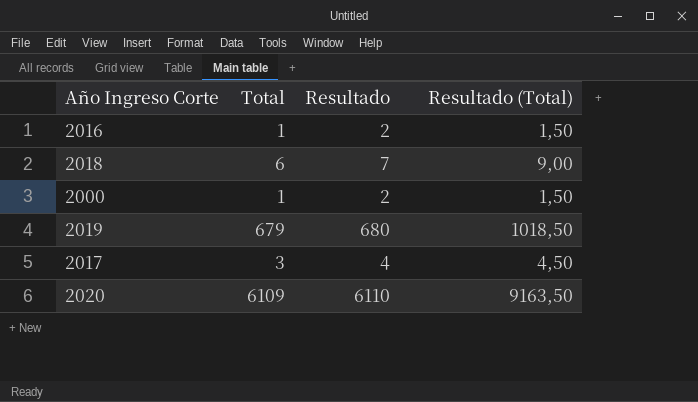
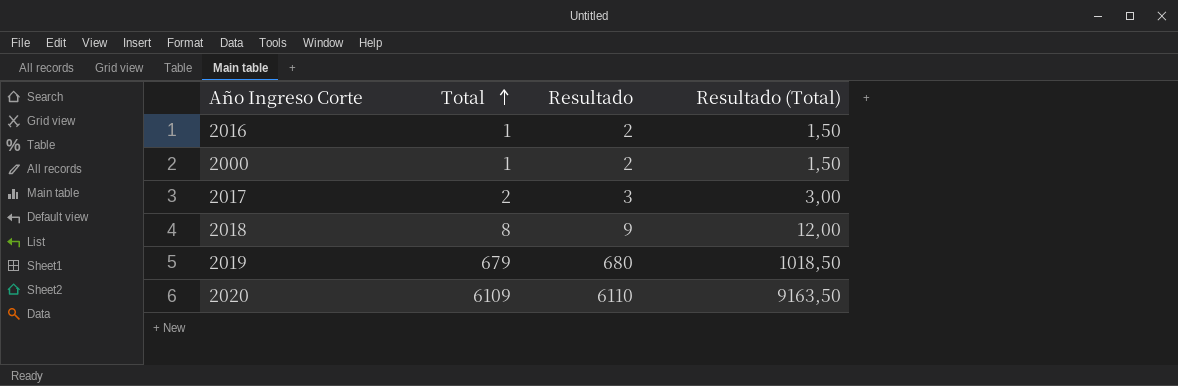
row order: none -> Total ascending
2017 | Total: 3 -> 2
2017 | Resultado: 4 -> 3
2017 | Resultado (Total): 4,50 -> 3,00
2018 | Total: 6 -> 8
2018 | Resultado: 7 -> 9
2018 | Resultado (Total): 9,00 -> 12,00

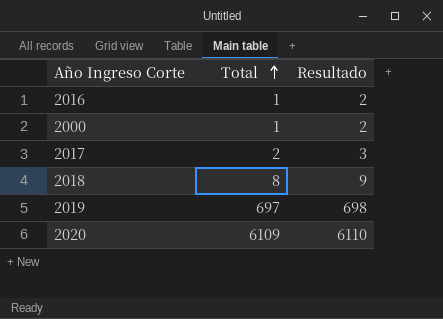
column Resultado (Total) | formula: [Total] * 1,5 -> none
2019 | Total: 679 -> 697
2019 | Resultado: 680 -> 698

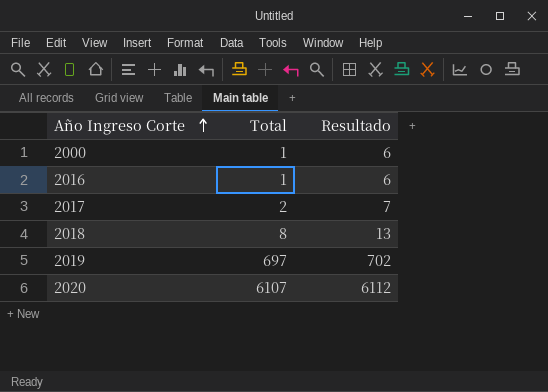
row order: Total ascending -> Año Ingreso Corte ascending
column Resultado | formula: [Total] + 1 -> [Total] + 5
2020 | Total: 6109 -> 6107

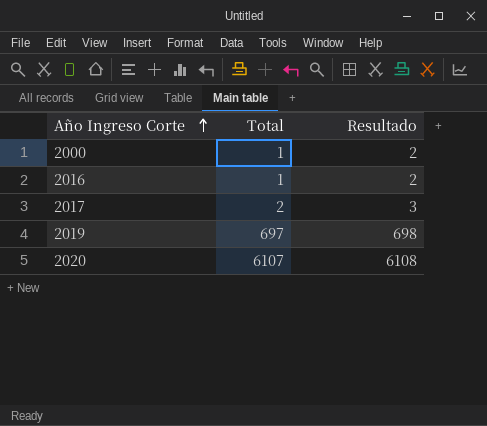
column Resultado | formula: [Total] + 5 -> [Total] + 1
row 2018: 8 | 13 -> none

